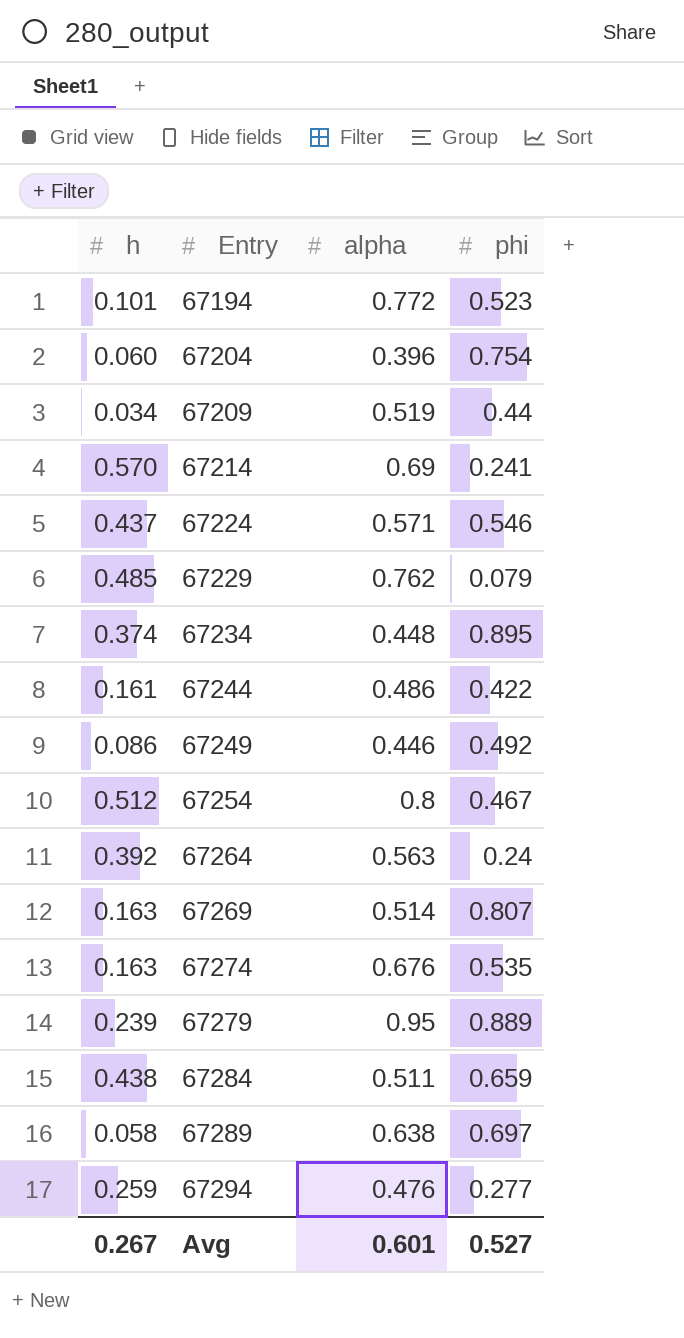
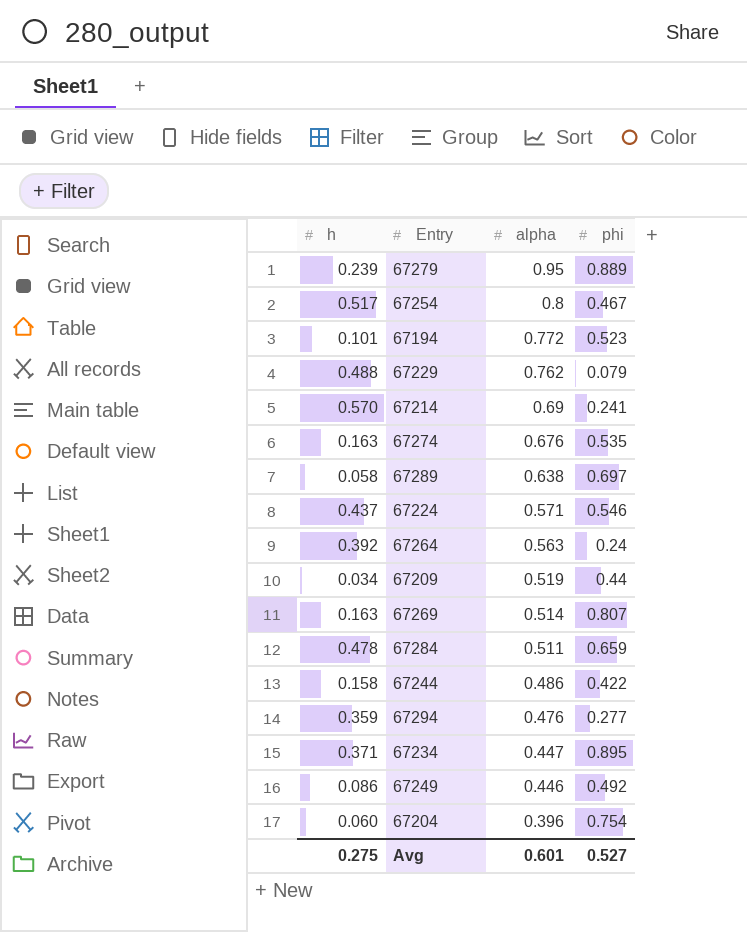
row order: Entry ascending -> alpha descending
67254 | h: 0.512 -> 0.517
67229 | h: 0.485 -> 0.488
67284 | h: 0.438 -> 0.478
67244 | h: 0.161 -> 0.158
67294 | h: 0.259 -> 0.359
67234 | h: 0.374 -> 0.371
67234 | alpha: 0.448 -> 0.447
Avg | h: 0.267 -> 0.275

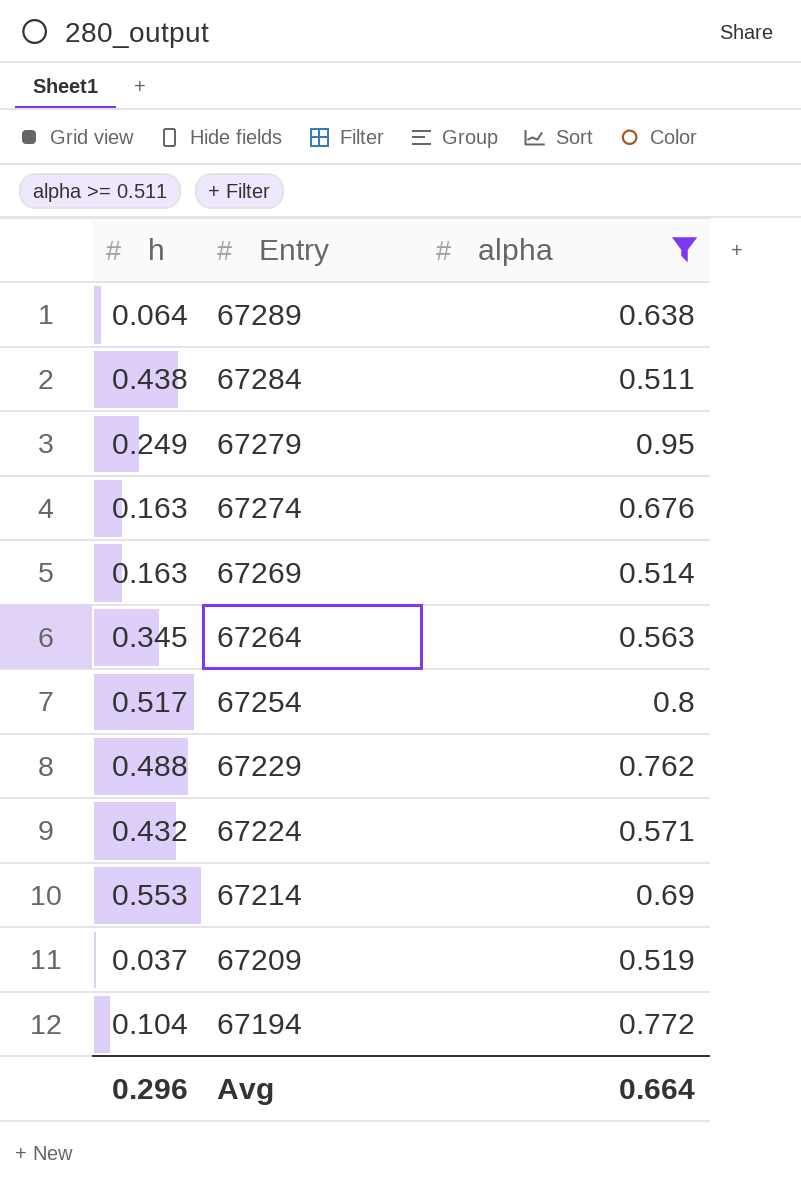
filter: none -> alpha >= 0.511
row order: alpha descending -> Entry descending
column phi | position: 4 -> none
67289 | h: 0.058 -> 0.064
67284 | h: 0.478 -> 0.438
67279 | h: 0.239 -> 0.249
67264 | h: 0.392 -> 0.345
67224 | h: 0.437 -> 0.432
67214 | h: 0.570 -> 0.553
67209 | h: 0.034 -> 0.037
67194 | h: 0.101 -> 0.104
Avg | h: 0.275 -> 0.296
Avg | alpha: 0.601 -> 0.664

